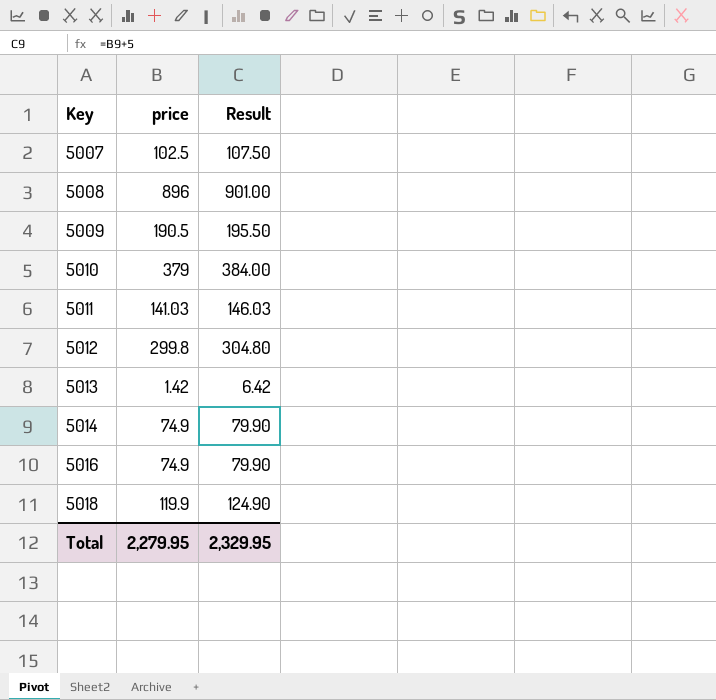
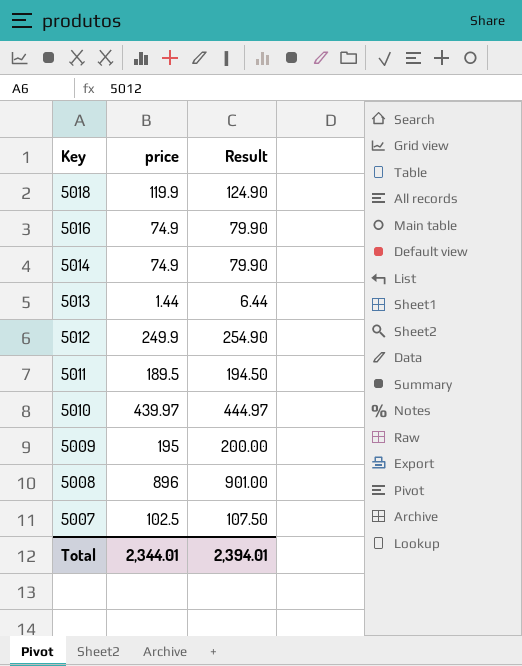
row order: Key ascending -> Key descending
5013 | price: 1.42 -> 1.44
5013 | Result: 6.42 -> 6.44
5012 | price: 299.8 -> 249.9
5012 | Result: 304.80 -> 254.90
5011 | price: 141.03 -> 189.5
5011 | Result: 146.03 -> 194.50
5010 | price: 379 -> 439.97
5010 | Result: 384.00 -> 444.97
5009 | price: 190.5 -> 195
5009 | Result: 195.50 -> 200.00
Total | price: 2,279.95 -> 2,344.01
Total | Result: 2,329.95 -> 2,394.01

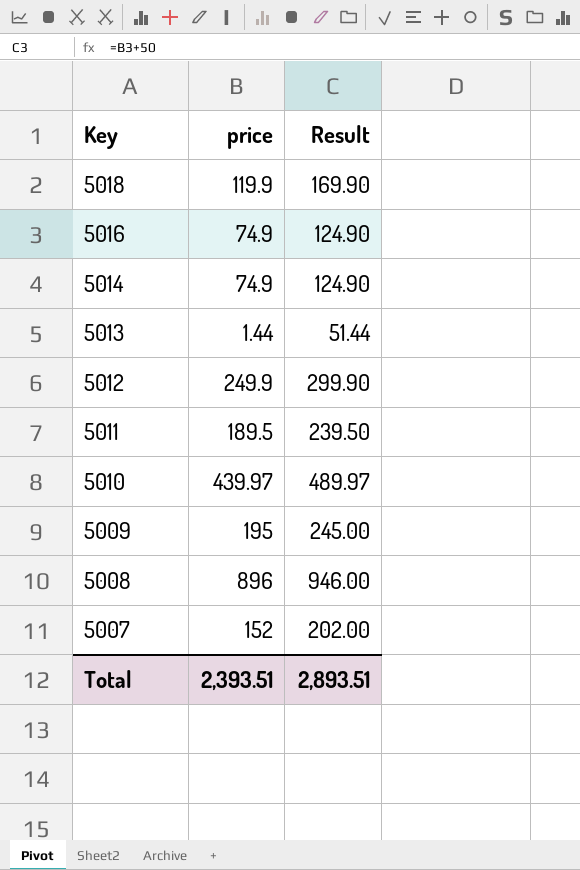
column Result | formula: [price] + 5 -> [price] + 50
5007 | price: 102.5 -> 152
Total | price: 2,344.01 -> 2,393.51
Total | Result: 2,394.01 -> 2,893.51

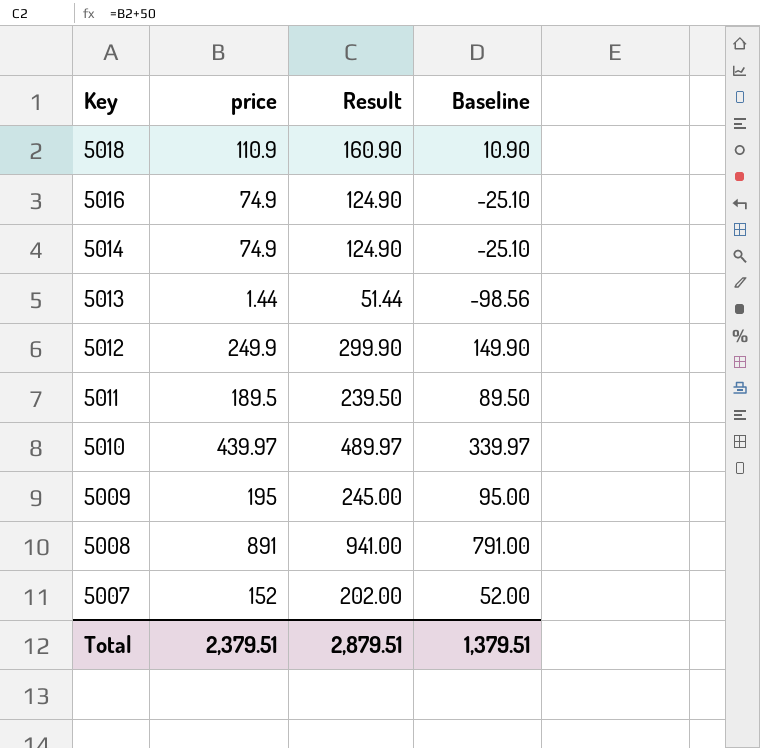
column Baseline | formula: none -> [price] - 100
5018 | price: 119.9 -> 110.9
5018 | Result: 169.90 -> 160.90
5008 | price: 896 -> 891
5008 | Result: 946.00 -> 941.00
Total | price: 2,393.51 -> 2,379.51
Total | Result: 2,893.51 -> 2,879.51

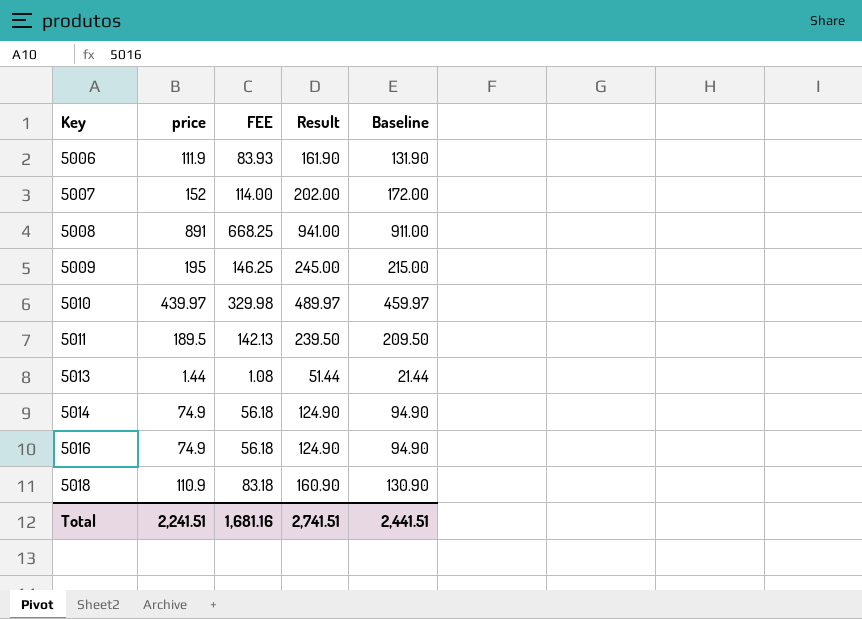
row order: Key descending -> Key ascending
column FEE | formula: none -> [price] * 0.75
column Baseline | formula: [price] - 100 -> [price] + 20
row 5012: 249.9 | 299.90 | 149.90 -> none
row 5006: none -> 111.9 | 83.93 | 161.90 | 131.90
Total | price: 2,379.51 -> 2,241.51
Total | Result: 2,879.51 -> 2,741.51
Total | Baseline: 1,379.51 -> 2,441.51

